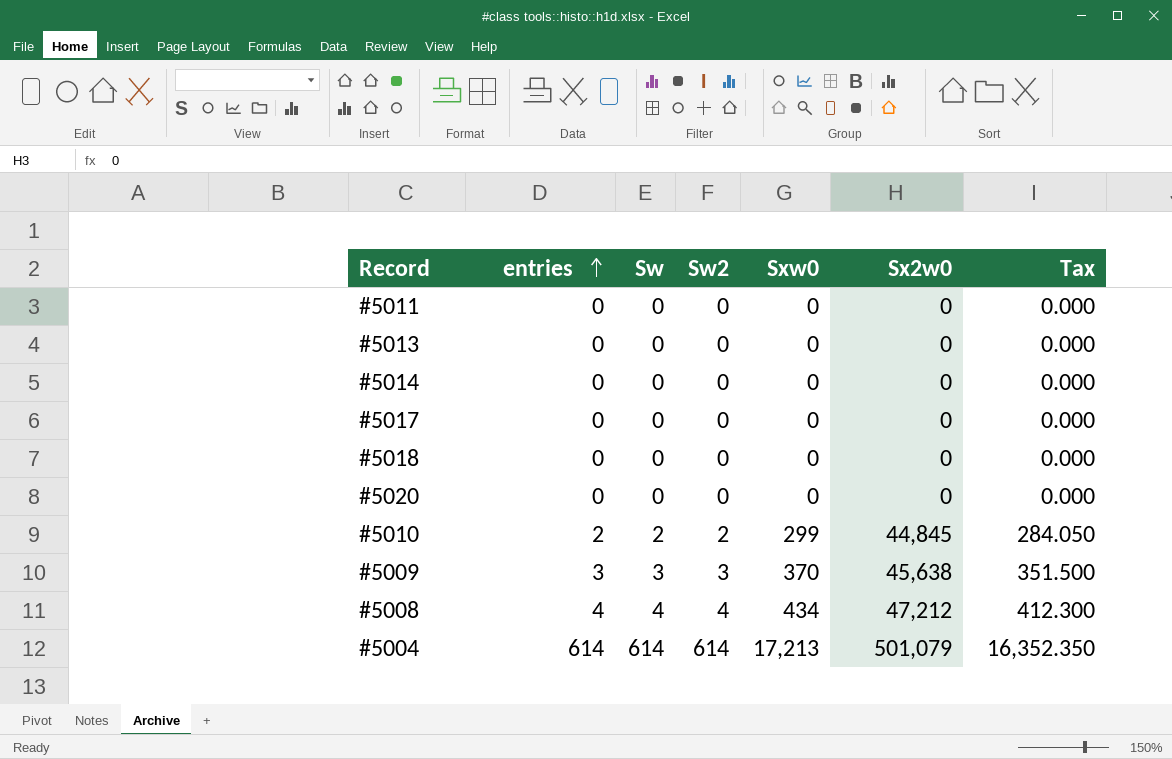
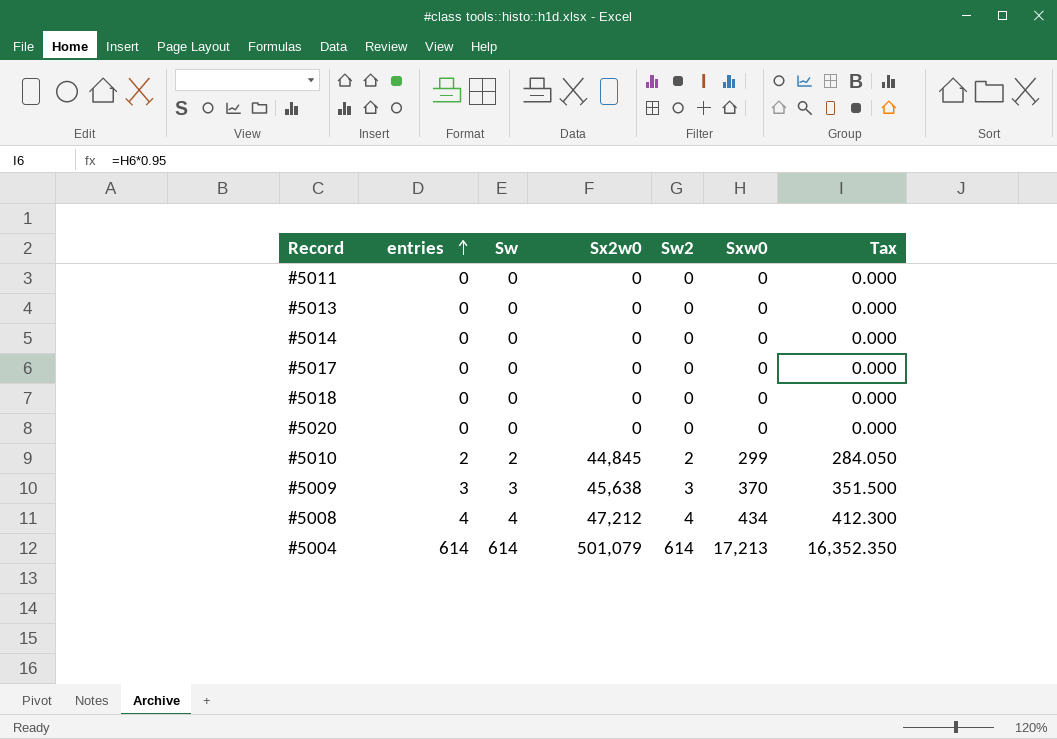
column Sx2w0 | position: 6 -> 4

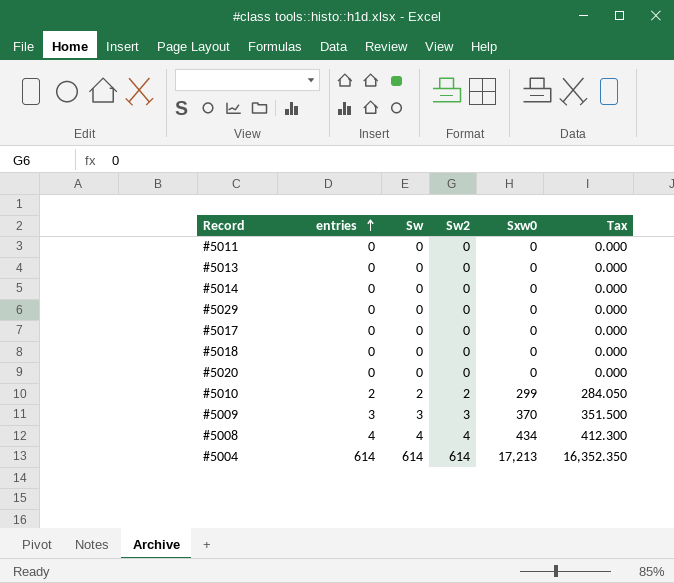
column Sx2w0 | position: 4 -> none
row #5029: none -> 0 | 0 | 0 | 0 | 0.000

